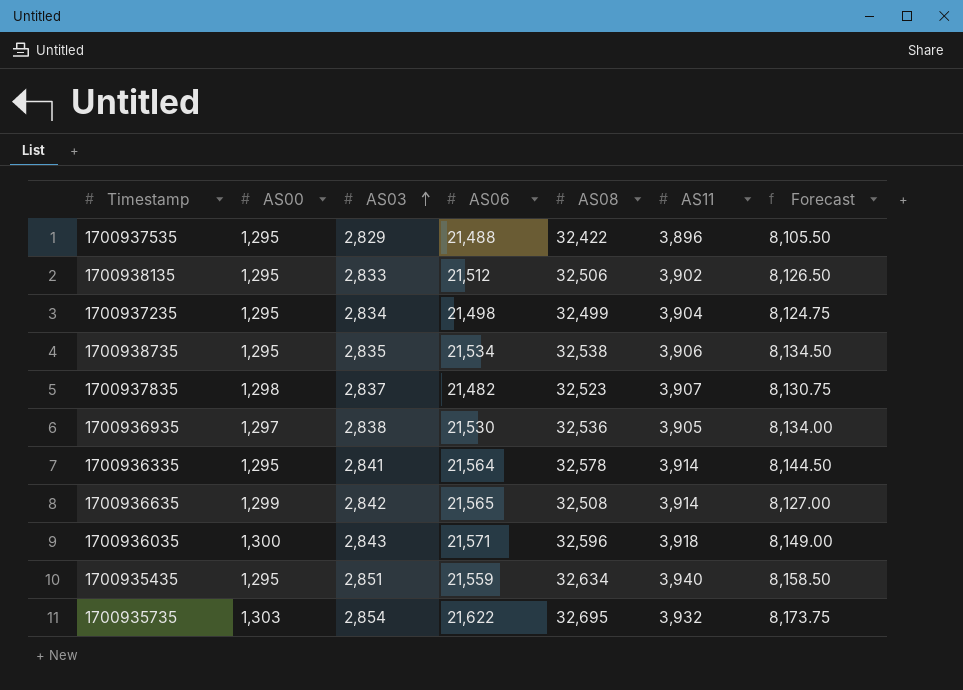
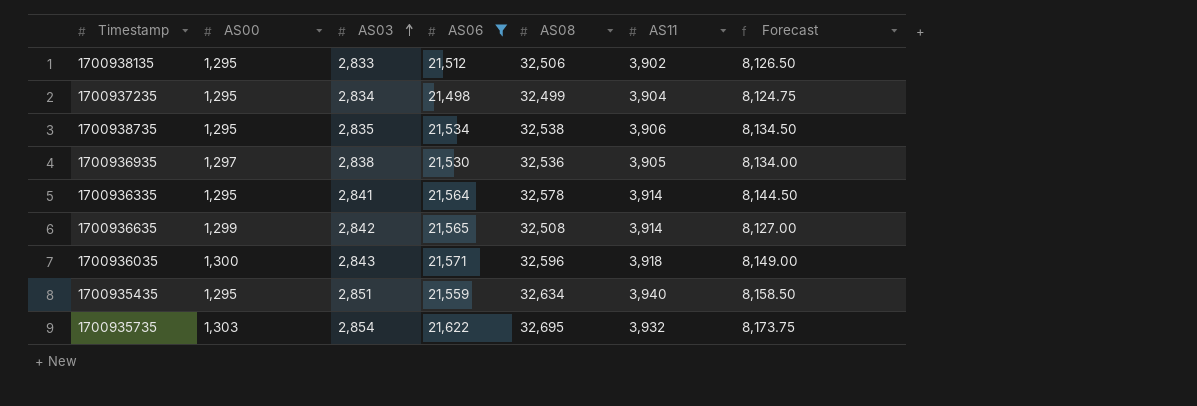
filter: none -> AS06 >= 21,498

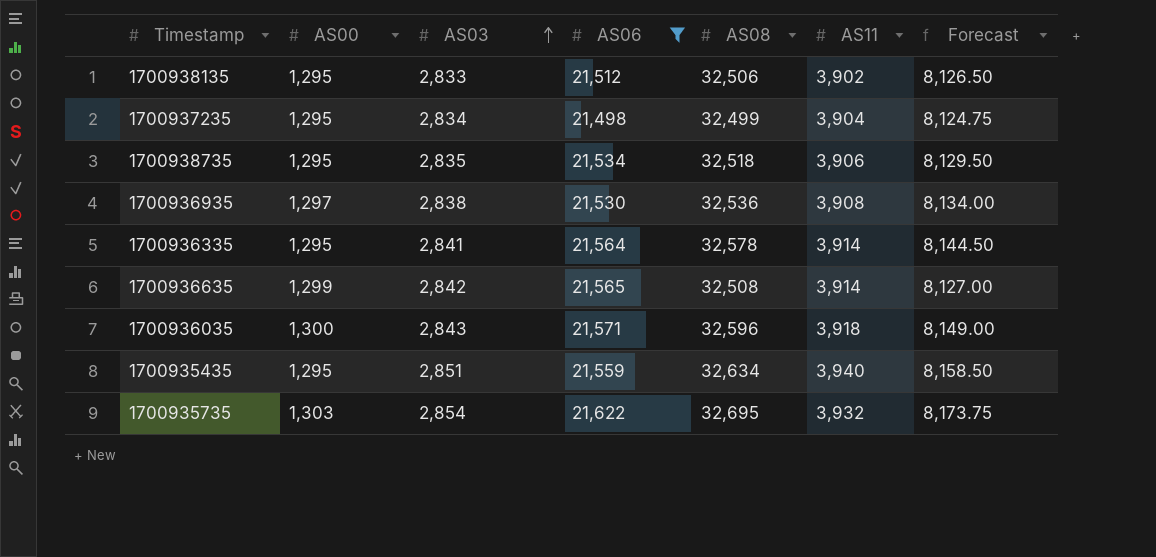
1700938735 | AS08: 32,538 -> 32,518
1700938735 | Forecast: 8,134.50 -> 8,129.50
1700936935 | AS11: 3,905 -> 3,908

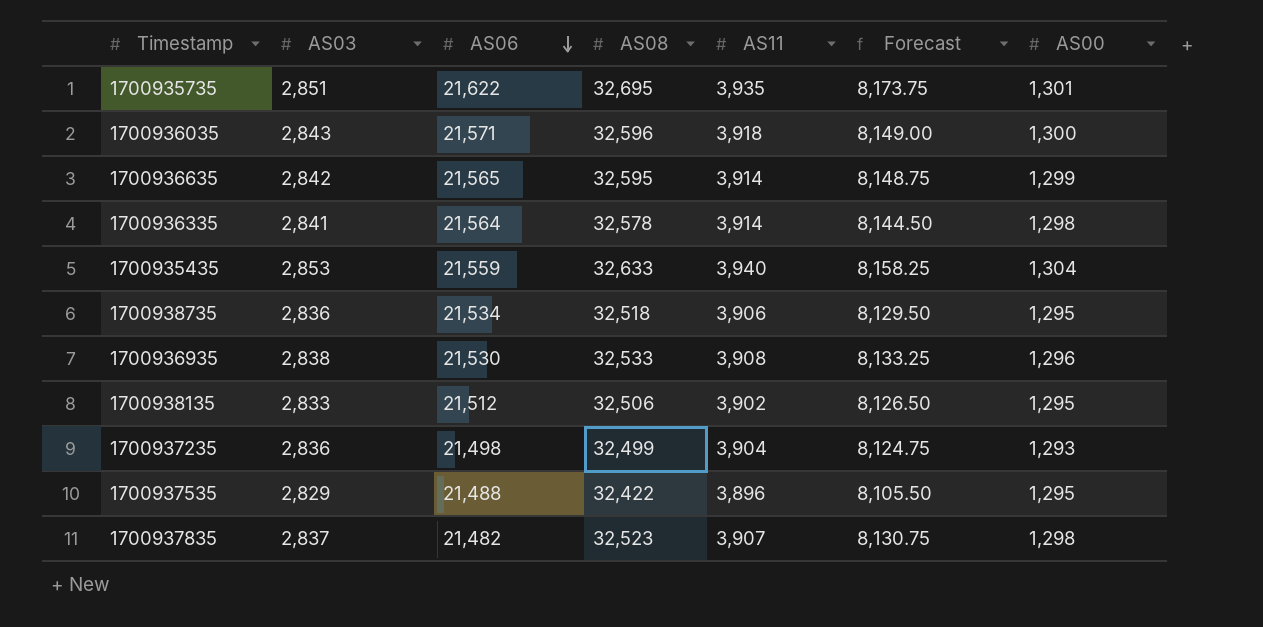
filter: AS06 >= 21,498 -> none
row order: AS03 ascending -> AS06 descending
column AS00 | position: 2 -> 7
1700935735 | AS03: 2,854 -> 2,851
1700935735 | AS11: 3,932 -> 3,935
1700935735 | AS00: 1,303 -> 1,301
1700936635 | AS08: 32,508 -> 32,595
1700936635 | Forecast: 8,127.00 -> 8,148.75
1700936335 | AS00: 1,295 -> 1,298
1700935435 | AS03: 2,851 -> 2,853
1700935435 | AS08: 32,634 -> 32,633
1700935435 | Forecast: 8,158.50 -> 8,158.25
1700935435 | AS00: 1,295 -> 1,304
1700938735 | AS03: 2,835 -> 2,836
1700936935 | AS08: 32,536 -> 32,533
1700936935 | Forecast: 8,134.00 -> 8,133.25
1700936935 | AS00: 1,297 -> 1,296
1700937235 | AS03: 2,834 -> 2,836
1700937235 | AS00: 1,295 -> 1,293

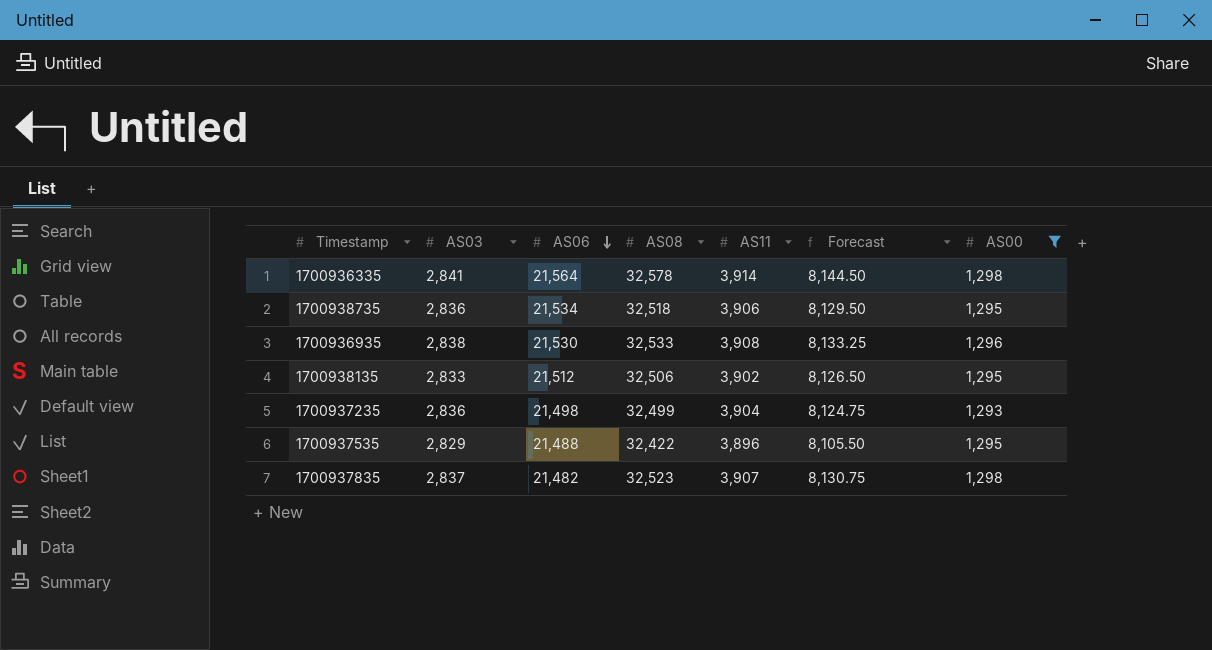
filter: none -> AS00 <= 1,298

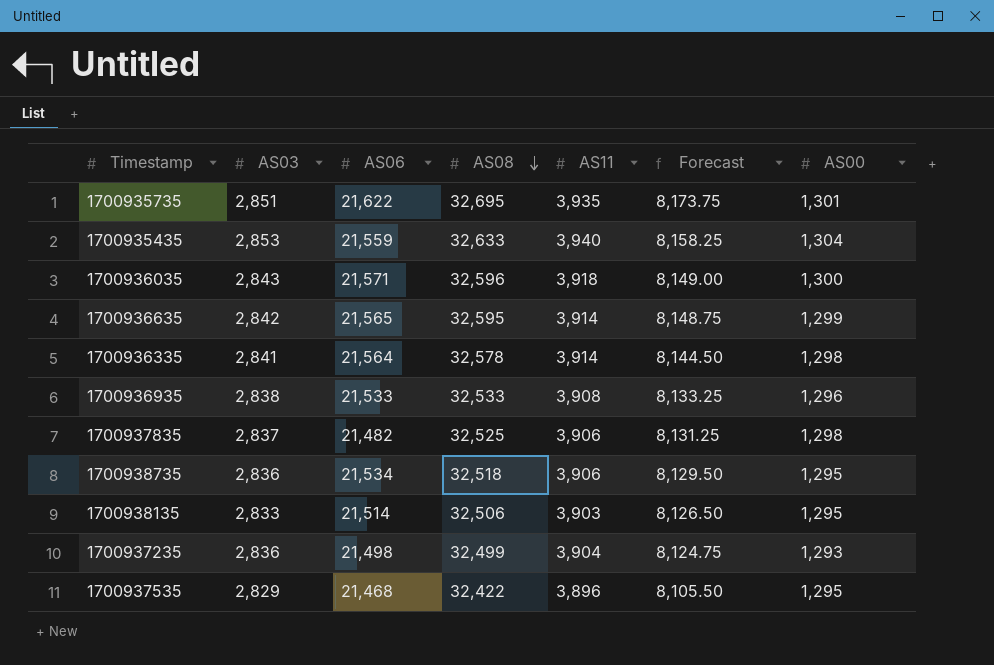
filter: AS00 <= 1,298 -> none
row order: AS06 descending -> AS08 descending
1700936935 | AS06: 21,530 -> 21,533
1700937835 | AS08: 32,523 -> 32,525
1700937835 | AS11: 3,907 -> 3,906
1700937835 | Forecast: 8,130.75 -> 8,131.25
1700938135 | AS06: 21,512 -> 21,514
1700938135 | AS11: 3,902 -> 3,903
1700937535 | AS06: 21,488 -> 21,468

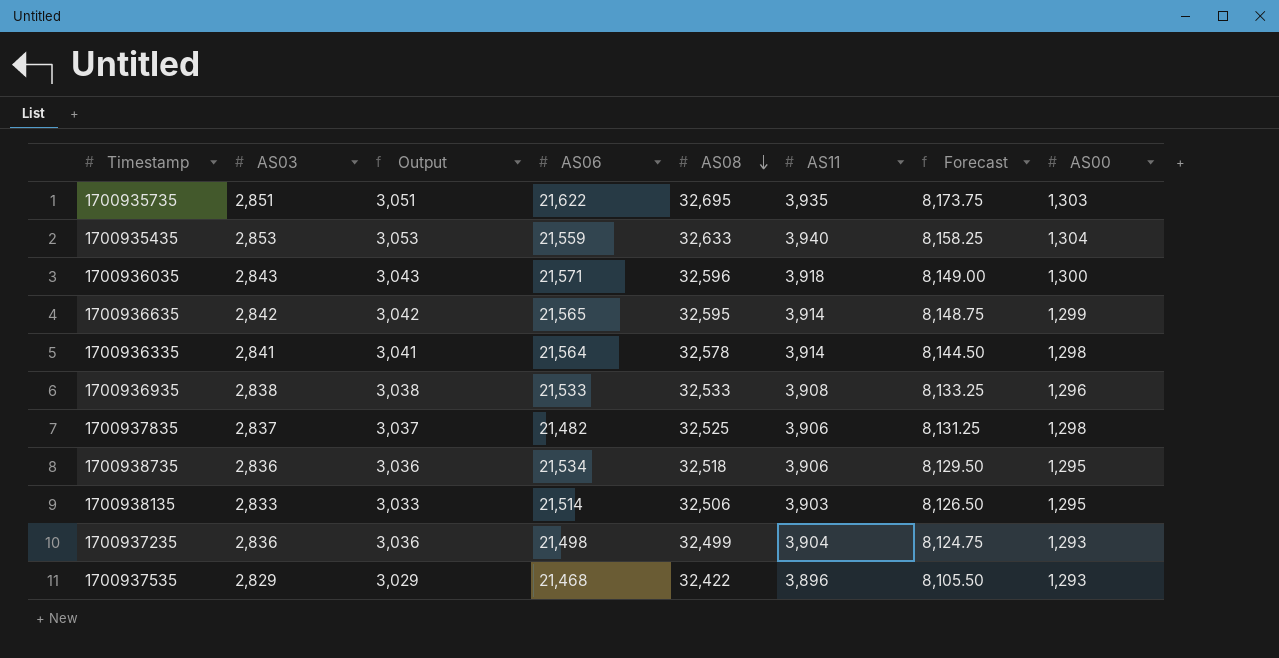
column Output | formula: none -> [AS03] + 200
1700935735 | AS00: 1,301 -> 1,303
1700937535 | AS00: 1,295 -> 1,293

